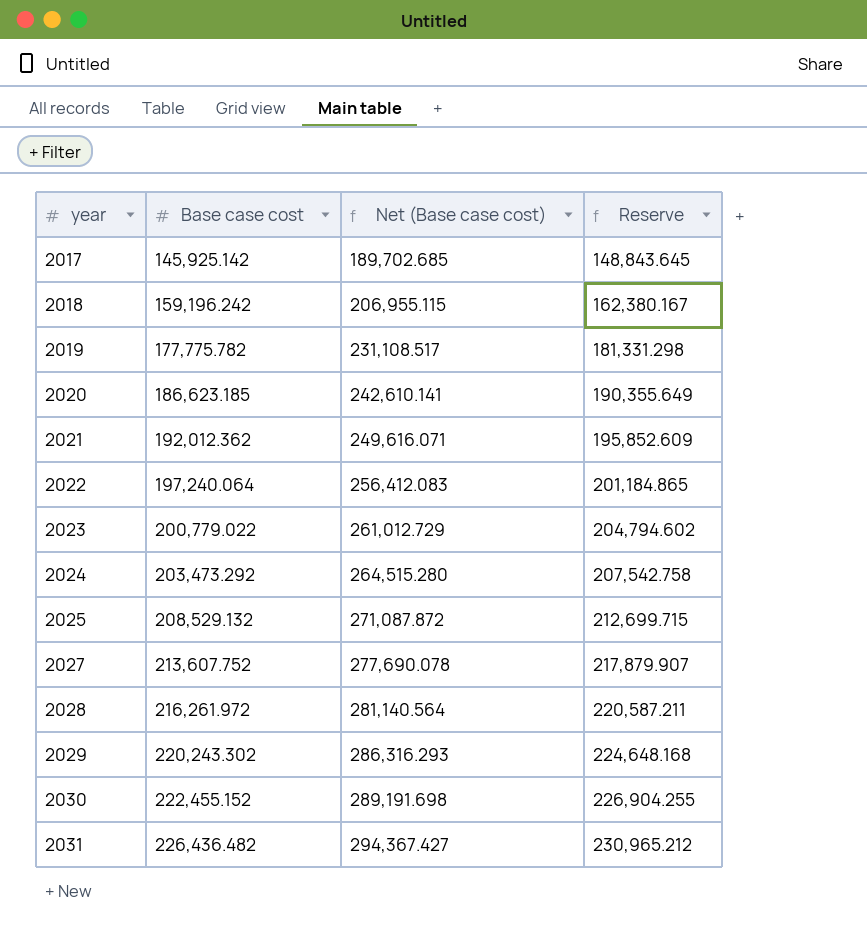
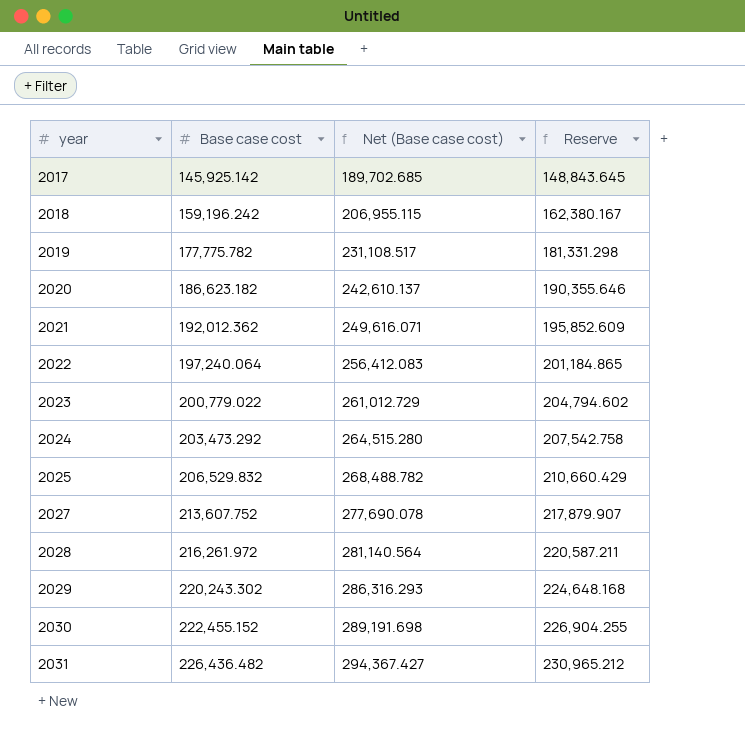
2020 | Base case cost: 186,623.185 -> 186,623.182
2020 | Net (Base case cost): 242,610.141 -> 242,610.137
2020 | Reserve: 190,355.649 -> 190,355.646
2025 | Base case cost: 208,529.132 -> 206,529.832
2025 | Net (Base case cost): 271,087.872 -> 268,488.782
2025 | Reserve: 212,699.715 -> 210,660.429

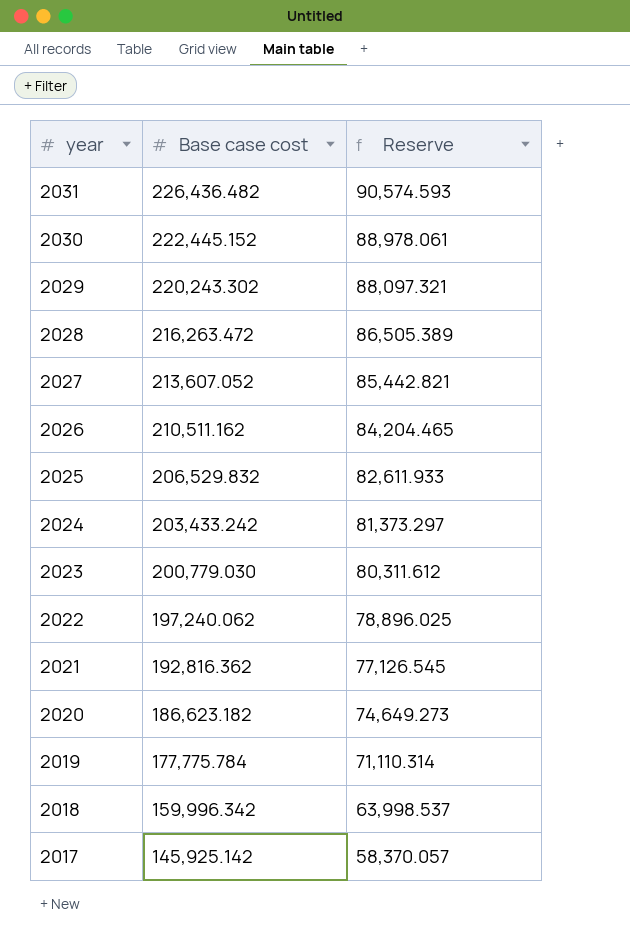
row order: year ascending -> year descending
column Net (Base case cost) | formula: [Base case cost] * 1.3 -> none
column Reserve | formula: [Base case cost] * 1.02 -> [Base case cost] * 0.4
2030 | Base case cost: 222,455.152 -> 222,445.152
2028 | Base case cost: 216,261.972 -> 216,263.472
2027 | Base case cost: 213,607.752 -> 213,607.052
row 2026: none -> 210,511.162 | 84,204.465
2024 | Base case cost: 203,473.292 -> 203,433.242
2023 | Base case cost: 200,779.022 -> 200,779.030
2022 | Base case cost: 197,240.064 -> 197,240.062
2021 | Base case cost: 192,012.362 -> 192,816.362
2019 | Base case cost: 177,775.782 -> 177,775.784
2018 | Base case cost: 159,196.242 -> 159,996.342

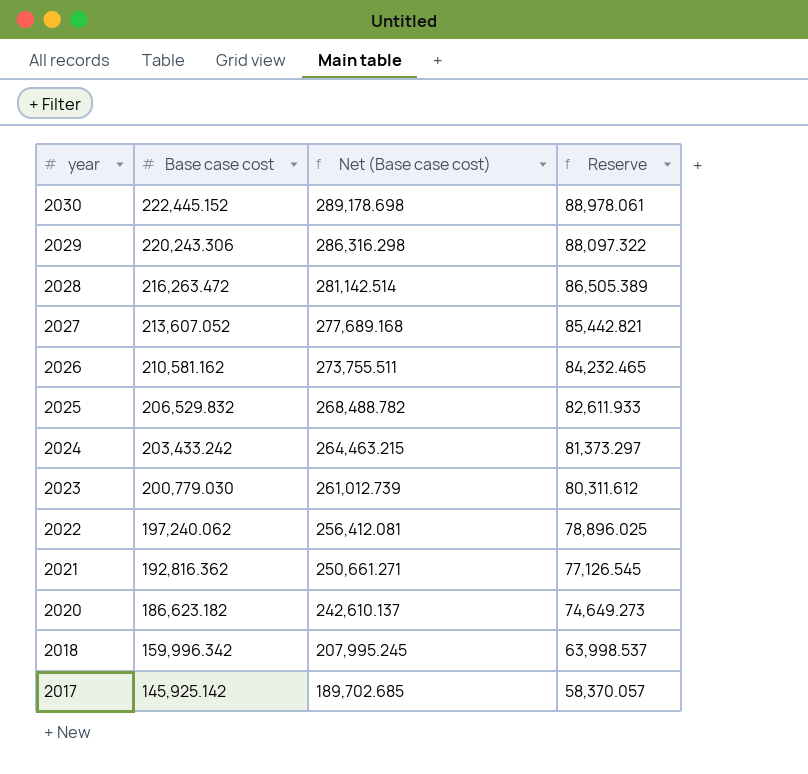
column Net (Base case cost) | formula: none -> [Base case cost] * 1.3
row 2031: 226,436.482 | 90,574.593 -> none
row 2019: 177,775.784 | 71,110.314 -> none
2029 | Base case cost: 220,243.302 -> 220,243.306
2029 | Reserve: 88,097.321 -> 88,097.322
2026 | Base case cost: 210,511.162 -> 210,581.162
2026 | Reserve: 84,204.465 -> 84,232.465

